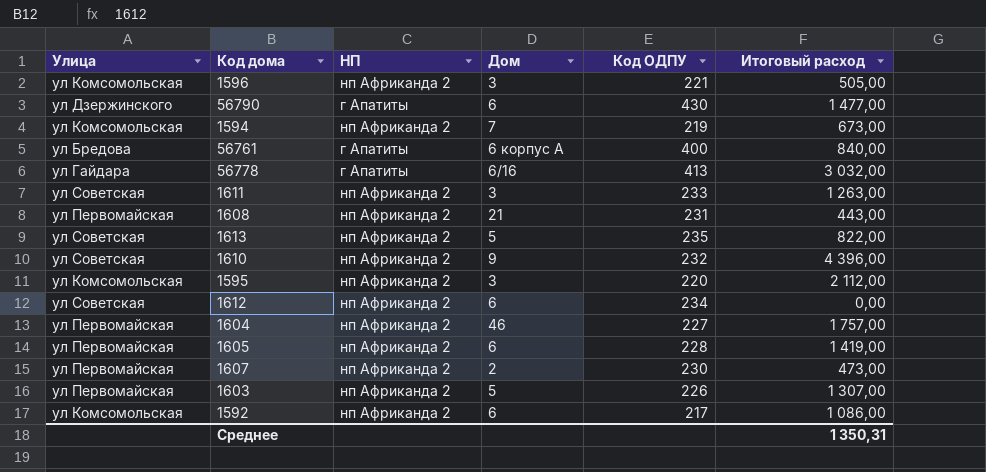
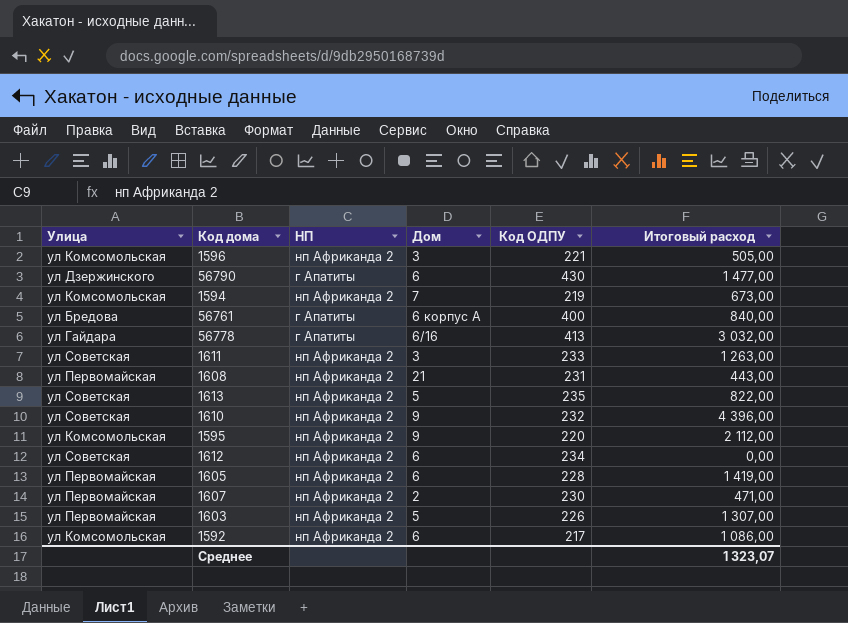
row 1604: ул Первомайская | нп Африканда 2 | 46 | 227 | 1 757,00 -> none
1595 | Дом: 3 -> 9
1607 | Итоговый расход: 473,00 -> 471,00
Среднее | Итоговый расход: 1 350,31 -> 1 323,07

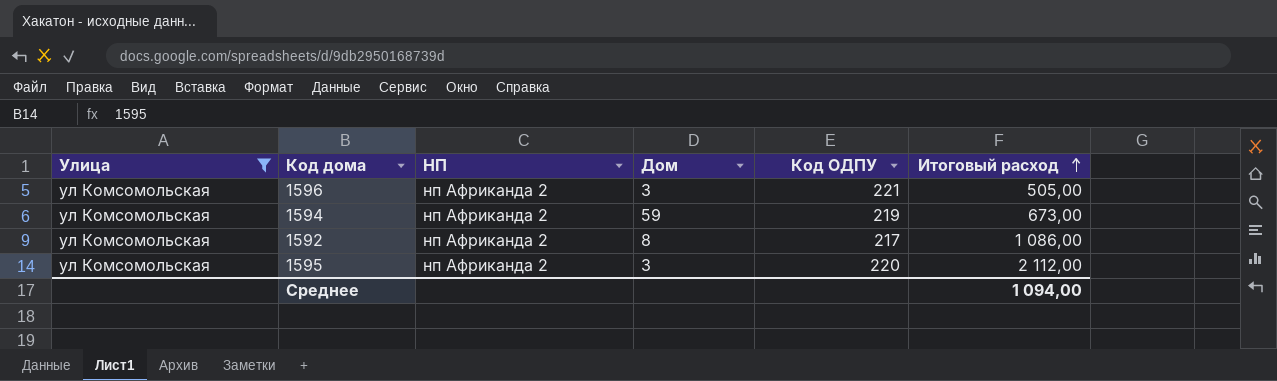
filter: none -> Улица = ул Комсомольская
row order: none -> Итоговый расход ascending
1594 | Дом: 7 -> 59
1592 | Дом: 6 -> 8
1595 | Дом: 9 -> 3
Среднее | Итоговый расход: 1 323,07 -> 1 094,00

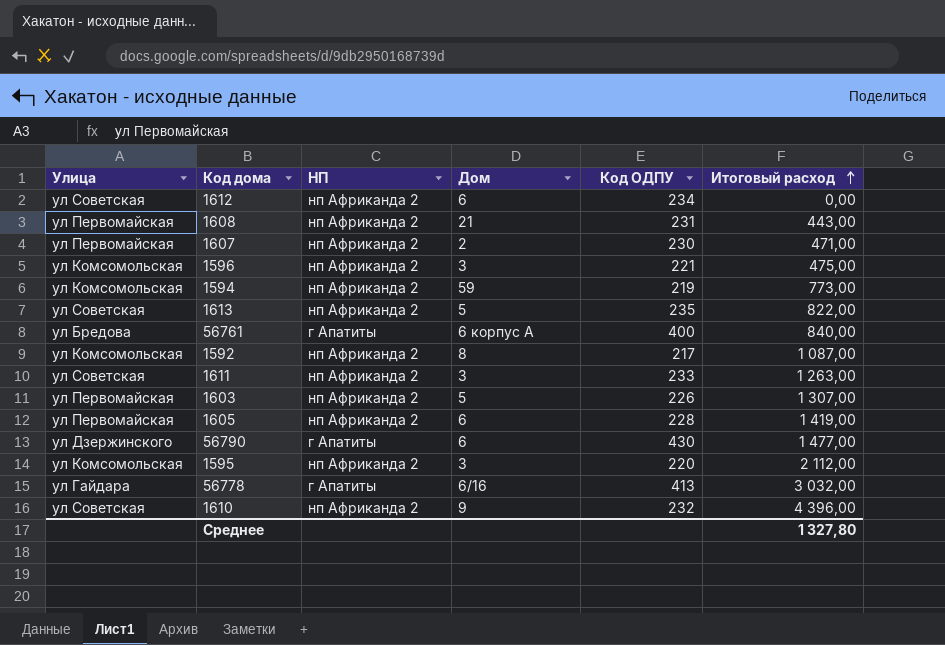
filter: Улица = ул Комсомольская -> none
1596 | Итоговый расход: 505,00 -> 475,00
1594 | Итоговый расход: 673,00 -> 773,00
1592 | Итоговый расход: 1 086,00 -> 1 087,00
Среднее | Итоговый расход: 1 094,00 -> 1 327,80

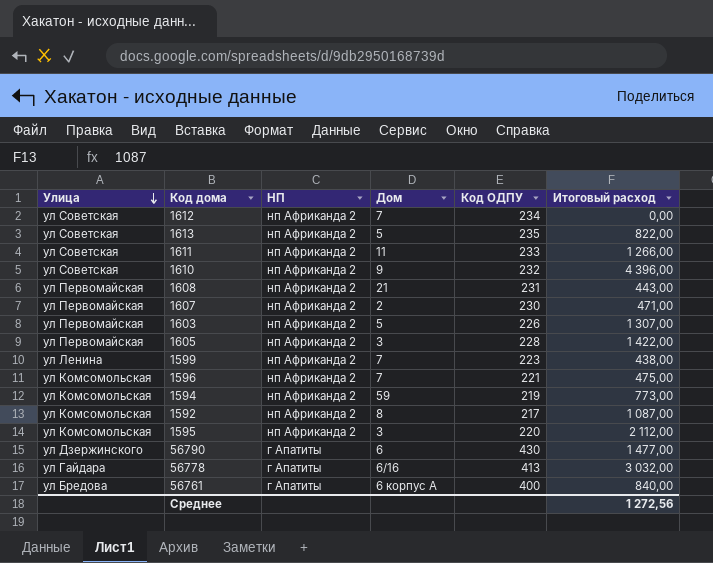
row order: Итоговый расход ascending -> Улица descending
1612 | Дом: 6 -> 7
1611 | Дом: 3 -> 11
1611 | Итоговый расход: 1 263,00 -> 1 266,00
1605 | Дом: 6 -> 3
1605 | Итоговый расход: 1 419,00 -> 1 422,00
row 1599: none -> ул Ленина | нп Африканда 2 | 7 | 223 | 438,00
1596 | Дом: 3 -> 7
Среднее | Итоговый расход: 1 327,80 -> 1 272,56

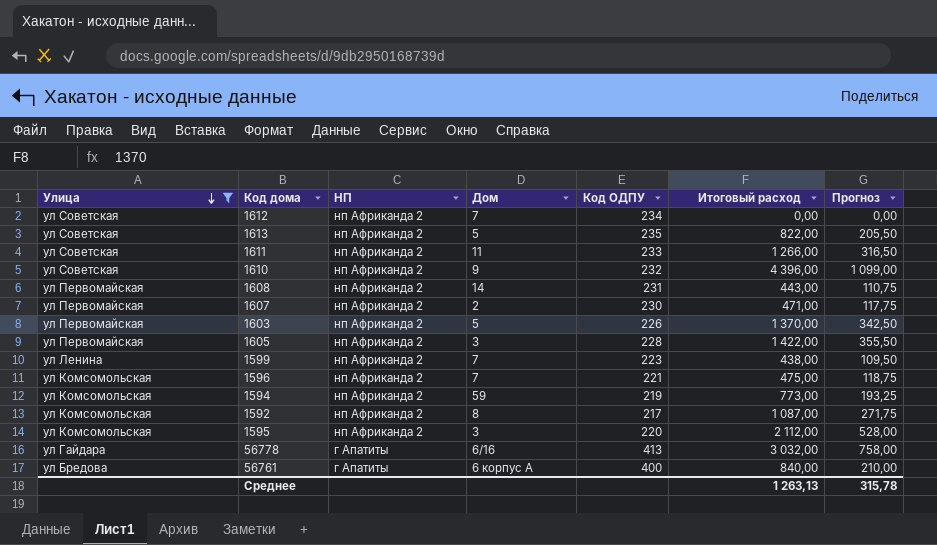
filter: none -> Улица != ул Дзержинского
column Прогноз | formula: none -> [Итоговый расход] * 0,25
1608 | Дом: 21 -> 14
1603 | Итоговый расход: 1 307,00 -> 1 370,00
Среднее | Итоговый расход: 1 272,56 -> 1 263,13

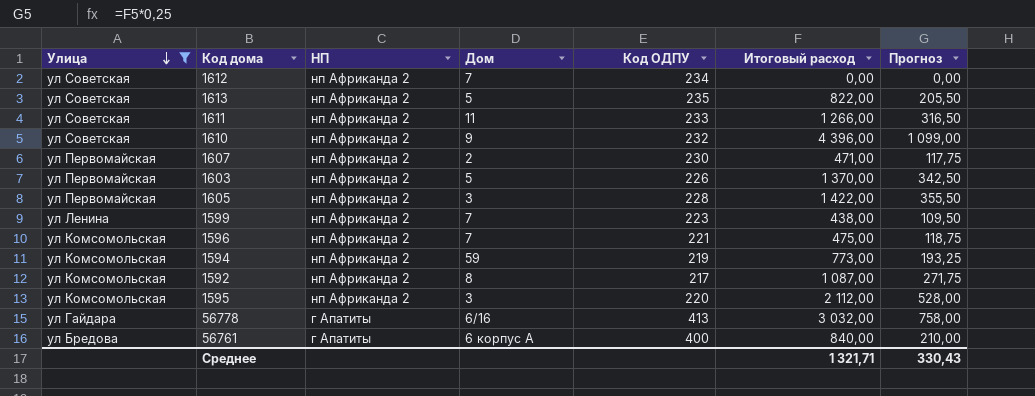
row 1608: ул Первомайская | нп Африканда 2 | 14 | 231 | 443,00 | 110,75 -> none
Среднее | Итоговый расход: 1 263,13 -> 1 321,71
Среднее | Прогноз: 315,78 -> 330,43

